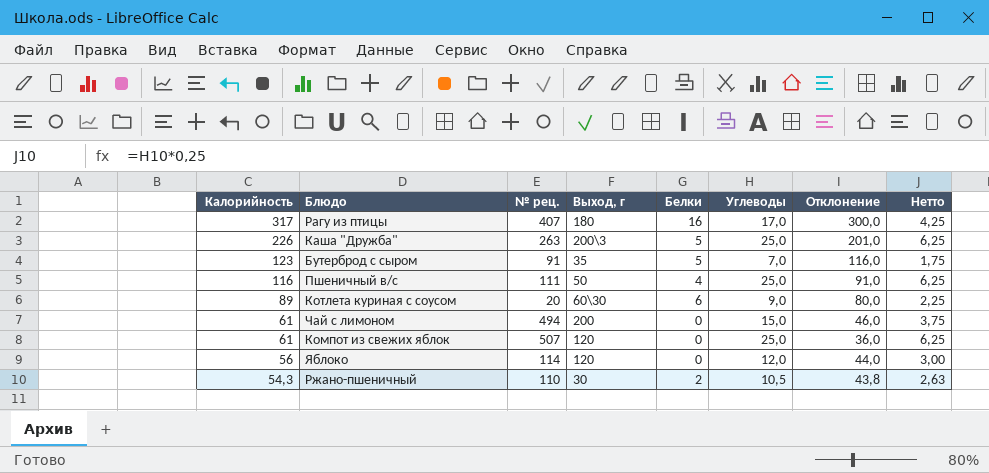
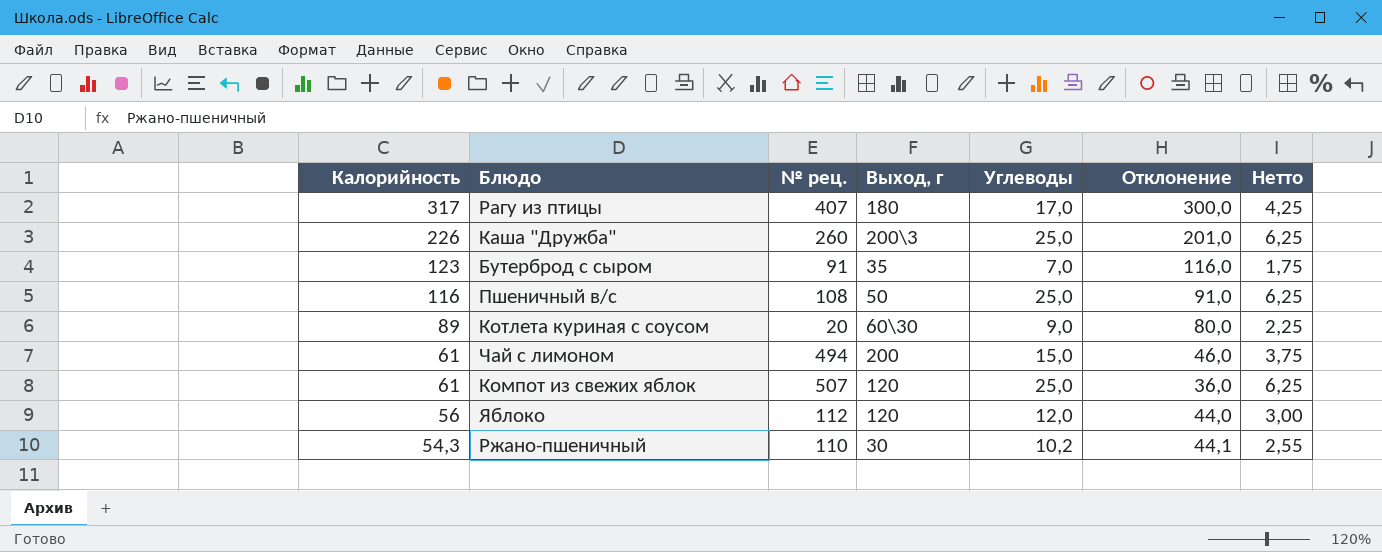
column Белки | position: 5 -> none
Каша "Дружба" | № рец.: 263 -> 260
Пшеничный в/с | № рец.: 111 -> 108
Яблоко | № рец.: 114 -> 112
Ржано-пшеничный | Углеводы: 10,5 -> 10,2
Ржано-пшеничный | Отклонение: 43,8 -> 44,1
Ржано-пшеничный | Нетто: 2,63 -> 2,55

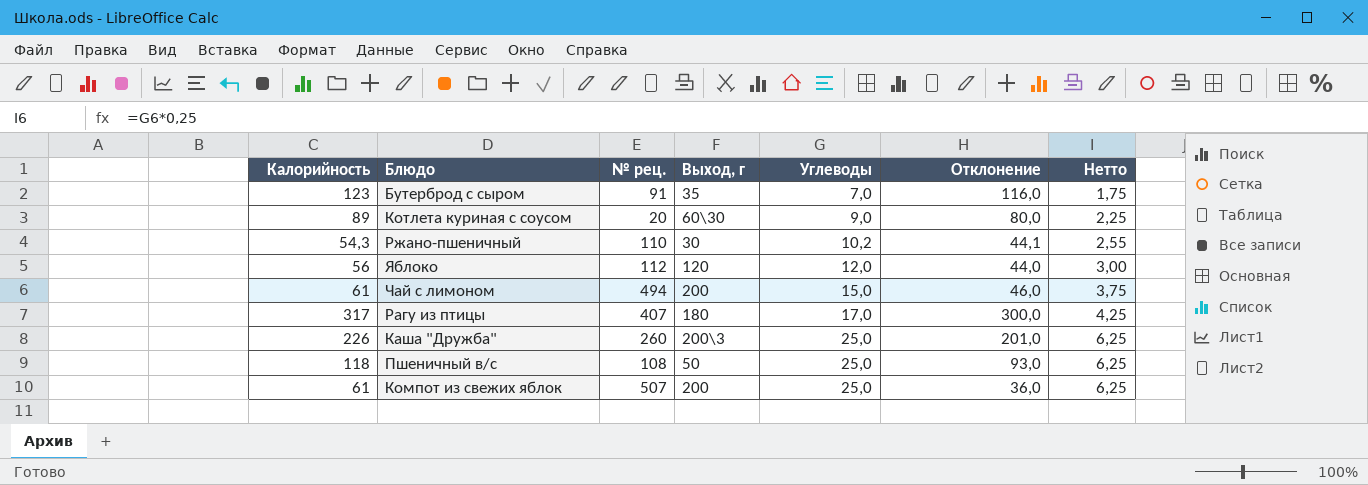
row order: Калорийность descending -> Углеводы ascending
Пшеничный в/с | Калорийность: 116 -> 118
Пшеничный в/с | Отклонение: 91,0 -> 93,0
Компот из свежих яблок | Выход, г: 120 -> 200

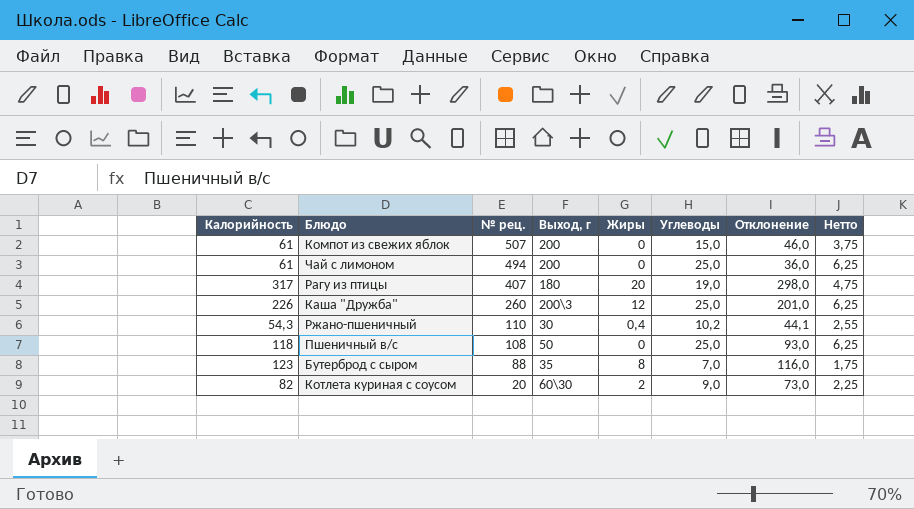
row order: Углеводы ascending -> № рец. descending
column Жиры | position: none -> 5
row Яблоко: 56 | 112 | 120 | 12,0 | 44,0 | 3,00 -> none
Компот из свежих яблок | Углеводы: 25,0 -> 15,0
Компот из свежих яблок | Отклонение: 36,0 -> 46,0
Компот из свежих яблок | Нетто: 6,25 -> 3,75
Чай с лимоном | Углеводы: 15,0 -> 25,0
Чай с лимоном | Отклонение: 46,0 -> 36,0
Чай с лимоном | Нетто: 3,75 -> 6,25
Рагу из птицы | Углеводы: 17,0 -> 19,0
Рагу из птицы | Отклонение: 300,0 -> 298,0
Рагу из птицы | Нетто: 4,25 -> 4,75
Бутерброд с сыром | № рец.: 91 -> 88
Котлета куриная с соусом | Калорийность: 89 -> 82
Котлета куриная с соусом | Отклонение: 80,0 -> 73,0

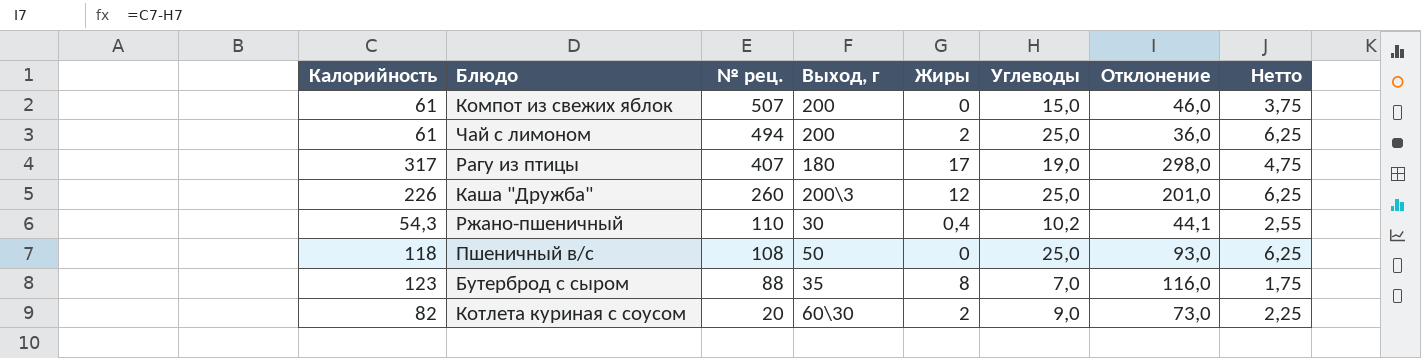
Чай с лимоном | Жиры: 0 -> 2
Рагу из птицы | Жиры: 20 -> 17

